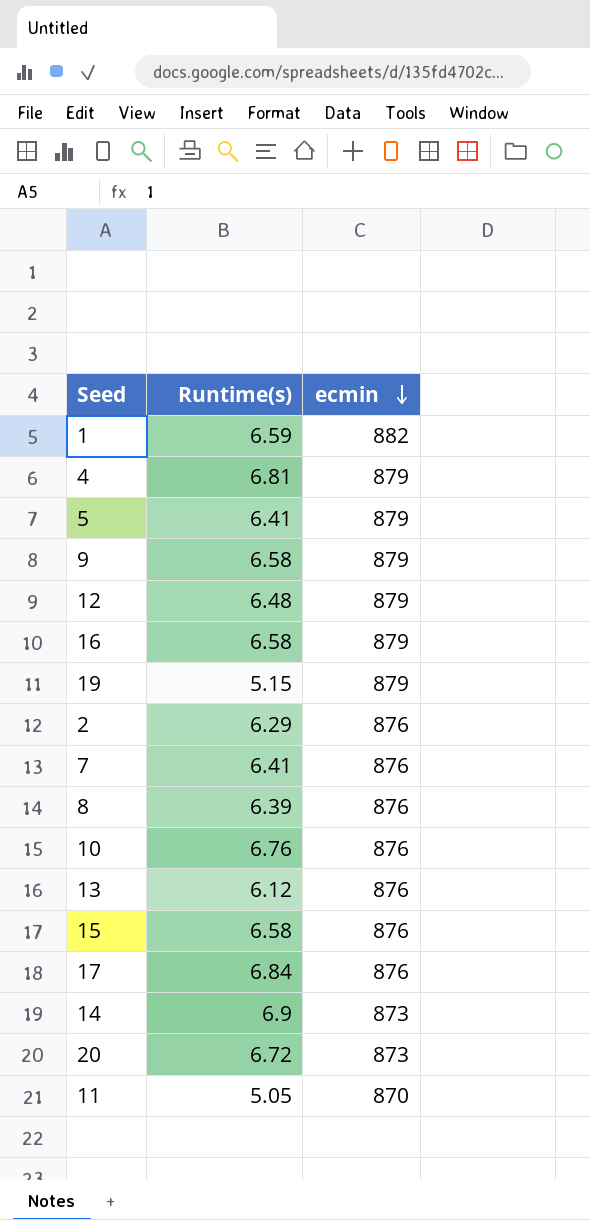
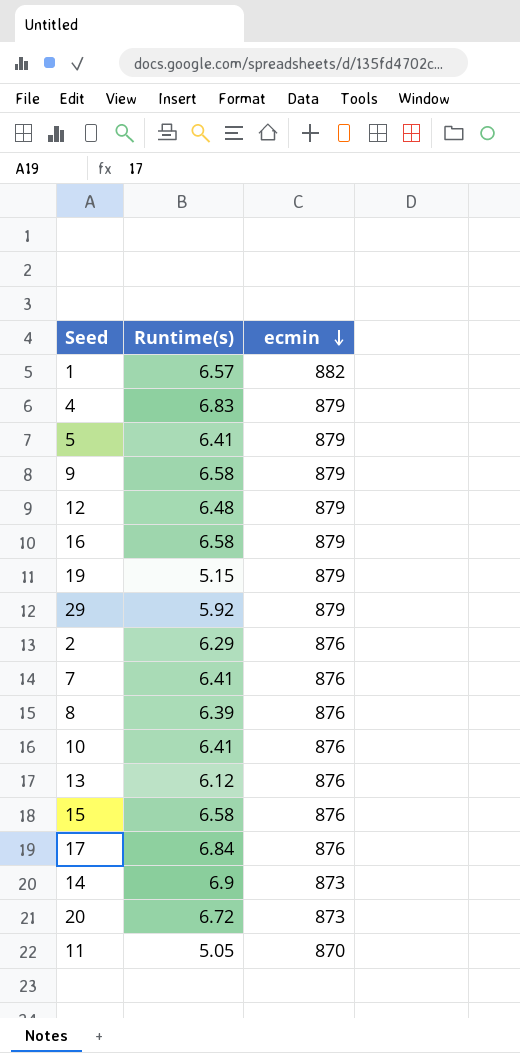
1 | Runtime(s): 6.59 -> 6.57
4 | Runtime(s): 6.81 -> 6.83
row 29: none -> 5.92 | 879
10 | Runtime(s): 6.76 -> 6.41

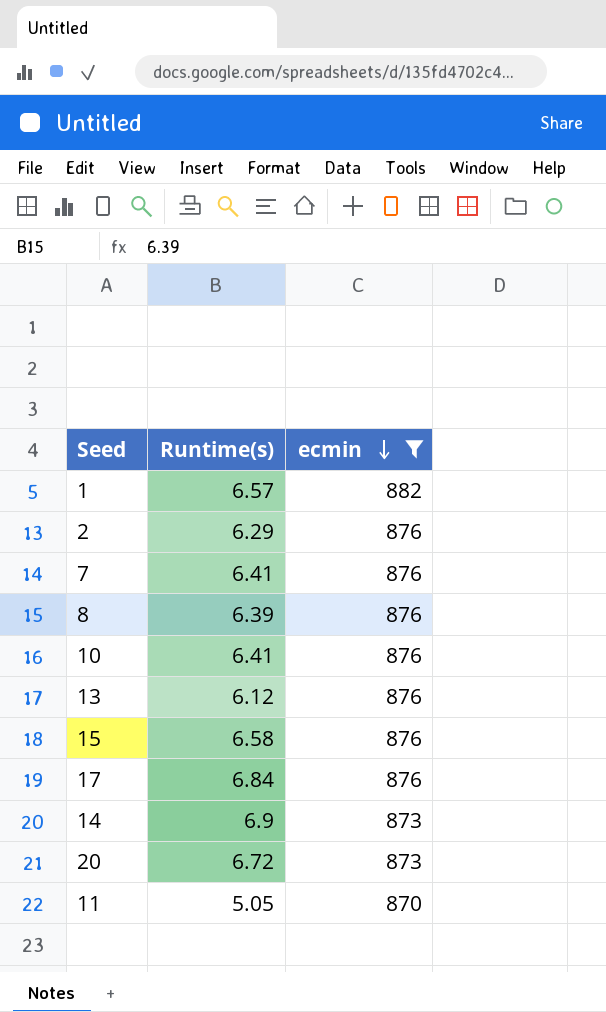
filter: none -> ecmin != 879

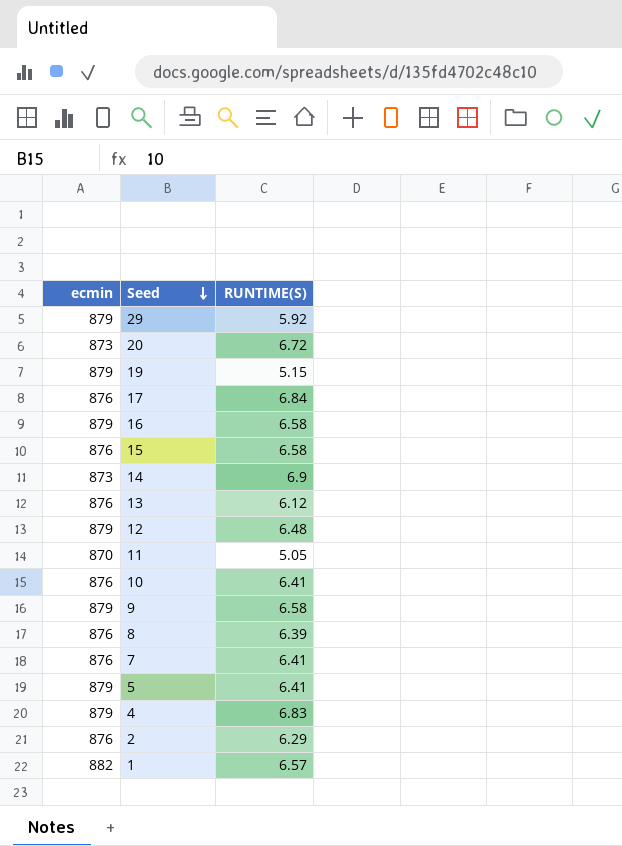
filter: ecmin != 879 -> none
row order: ecmin descending -> Seed descending
column ecmin | position: 3 -> 1
column name: Runtime(s) -> RUNTIME(S)

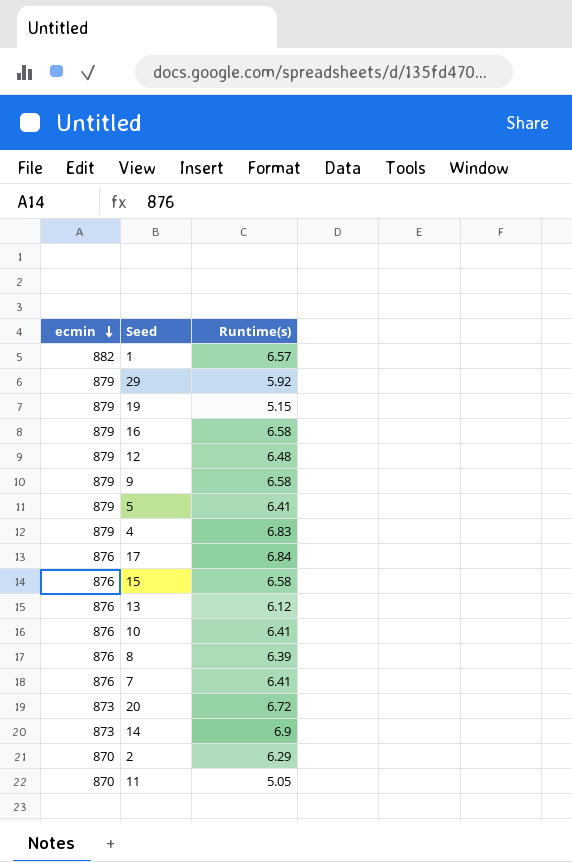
row order: Seed descending -> ecmin descending
column name: RUNTIME(S) -> Runtime(s)
2 | ecmin: 876 -> 870

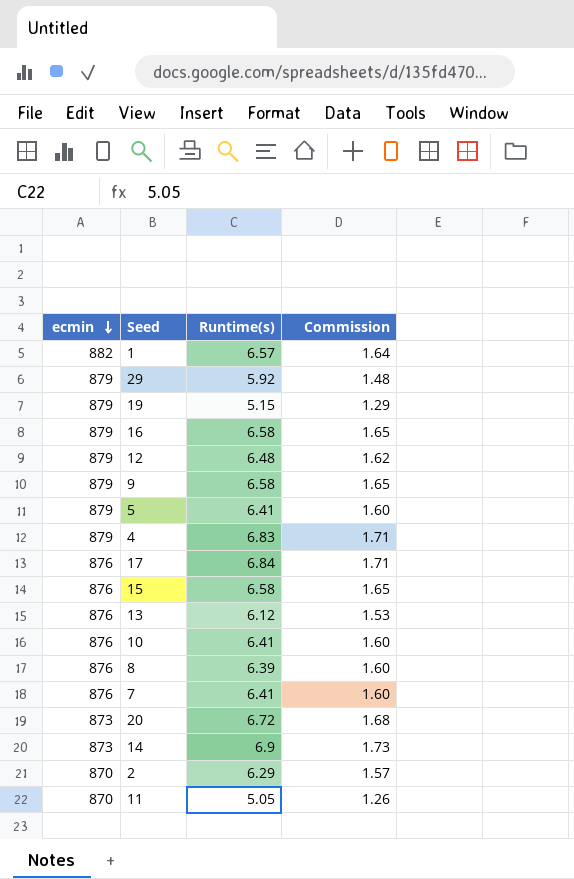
column Commission | formula: none -> [Runtime(s)] * 0.25

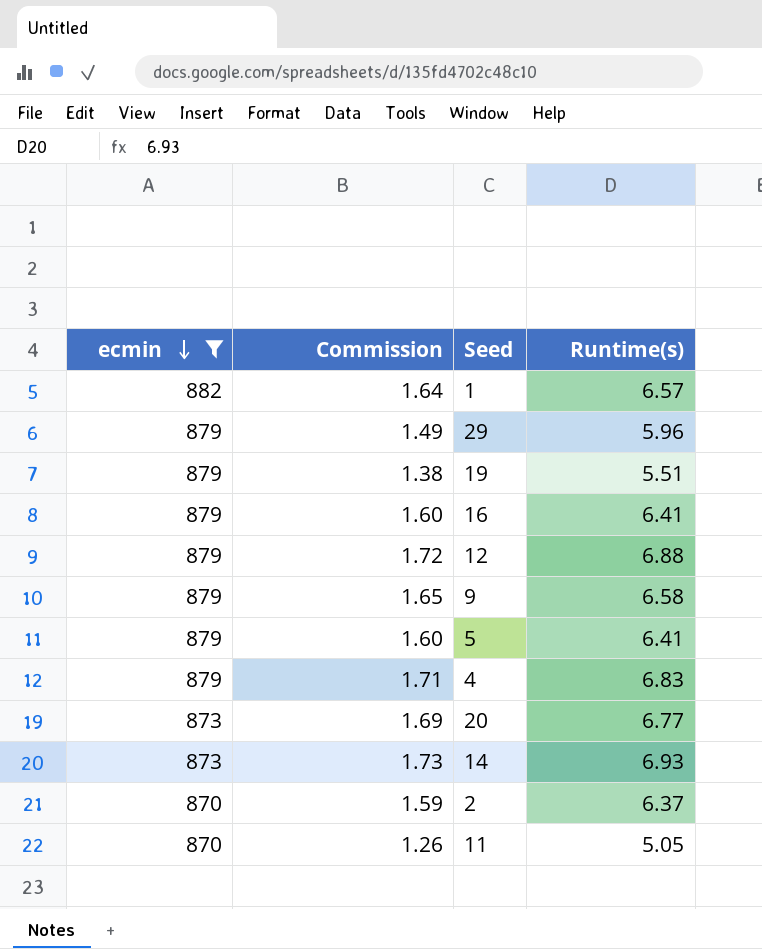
filter: none -> ecmin != 876
column Commission | position: 4 -> 2
29 | Commission: 1.48 -> 1.49
29 | Runtime(s): 5.92 -> 5.96
19 | Commission: 1.29 -> 1.38
19 | Runtime(s): 5.15 -> 5.51
16 | Commission: 1.65 -> 1.60
16 | Runtime(s): 6.58 -> 6.41
12 | Commission: 1.62 -> 1.72
12 | Runtime(s): 6.48 -> 6.88
20 | Commission: 1.68 -> 1.69
20 | Runtime(s): 6.72 -> 6.77
14 | Runtime(s): 6.9 -> 6.93
2 | Commission: 1.57 -> 1.59
2 | Runtime(s): 6.29 -> 6.37

